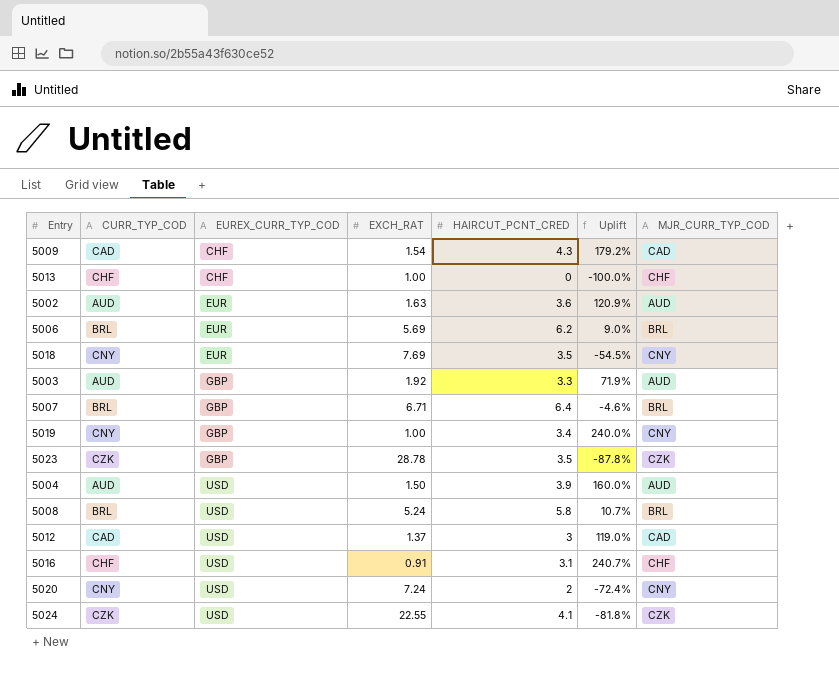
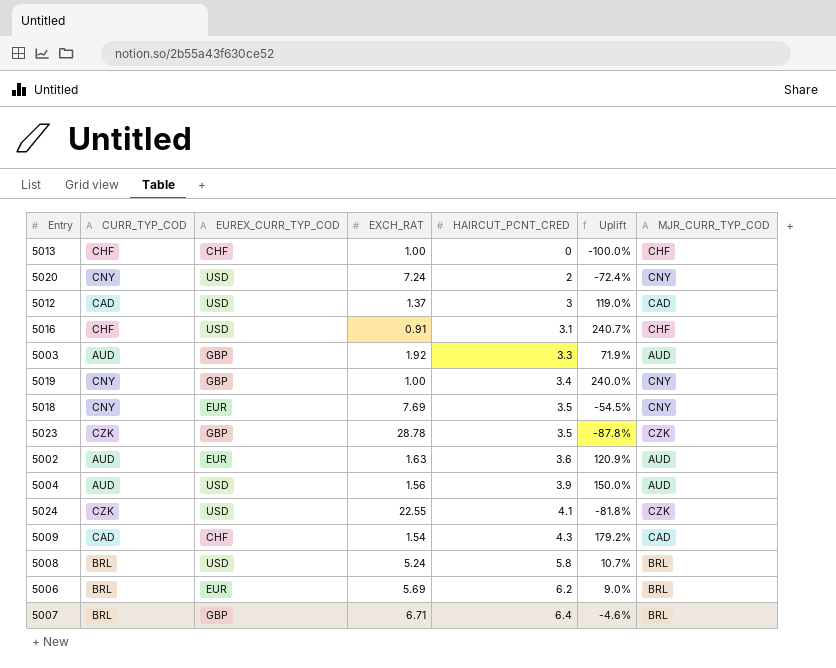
row order: EUREX_CURR_TYP_COD ascending -> HAIRCUT_PCNT_CRED ascending
5004 | EXCH_RAT: 1.50 -> 1.56
5004 | Uplift: 160.0% -> 150.0%

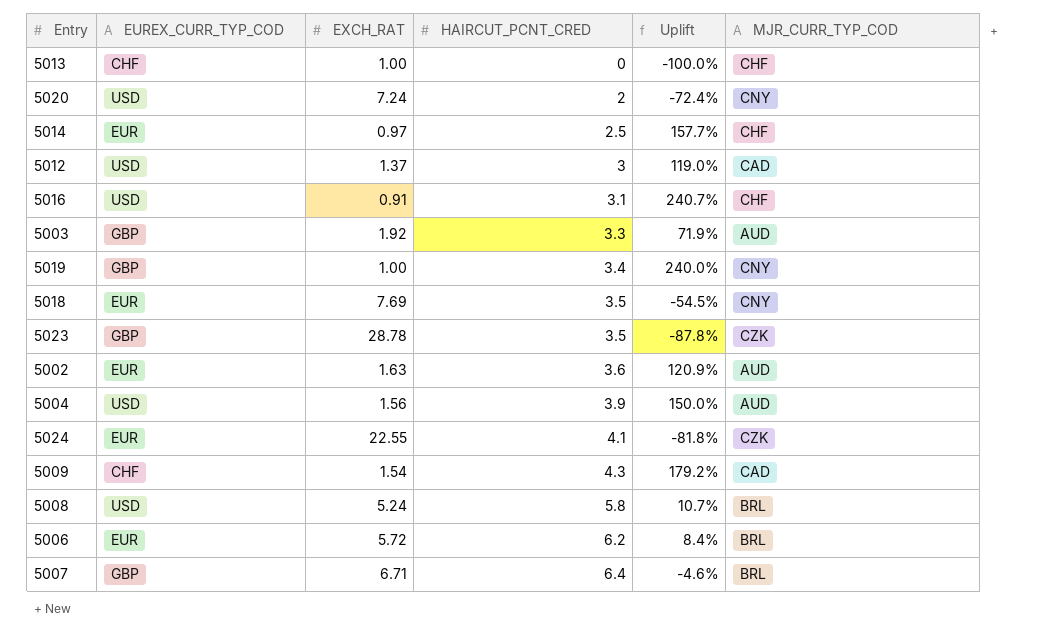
column CURR_TYP_COD | position: 2 -> none
row 5014: none -> EUR | 0.97 | 2.5 | 157.7% | CHF
5024 | EUREX_CURR_TYP_COD: USD -> EUR
5006 | EXCH_RAT: 5.69 -> 5.72
5006 | Uplift: 9.0% -> 8.4%

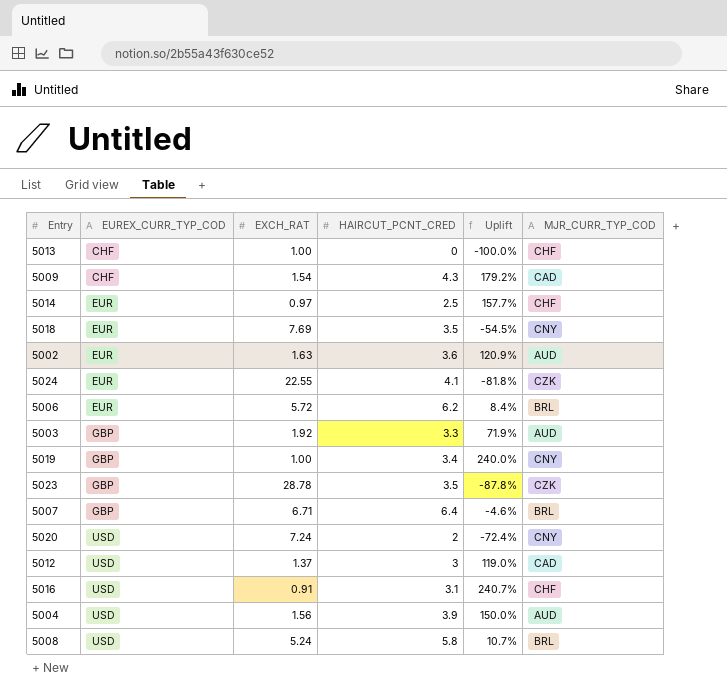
row order: HAIRCUT_PCNT_CRED ascending -> EUREX_CURR_TYP_COD ascending

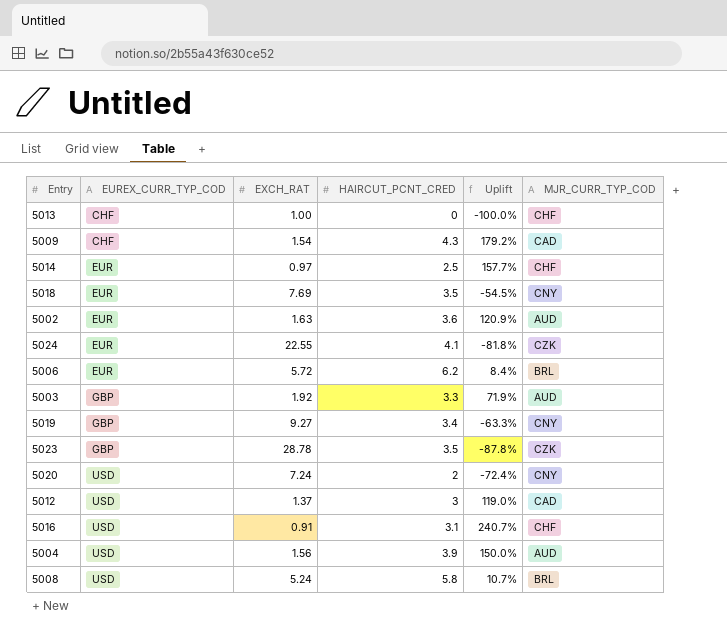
row 5007: GBP | 6.71 | 6.4 | -4.6% | BRL -> none
5019 | EXCH_RAT: 1.00 -> 9.27
5019 | Uplift: 240.0% -> -63.3%

